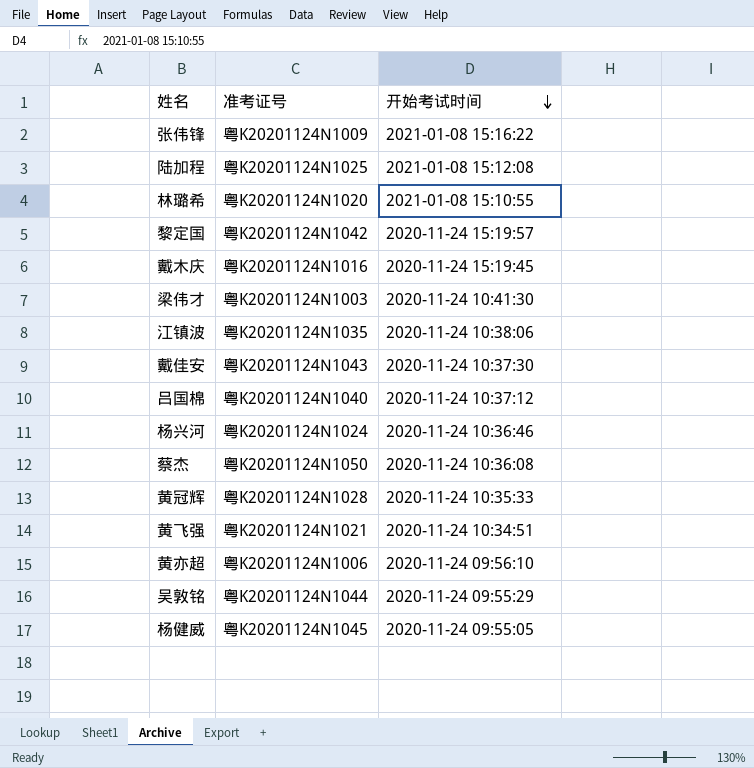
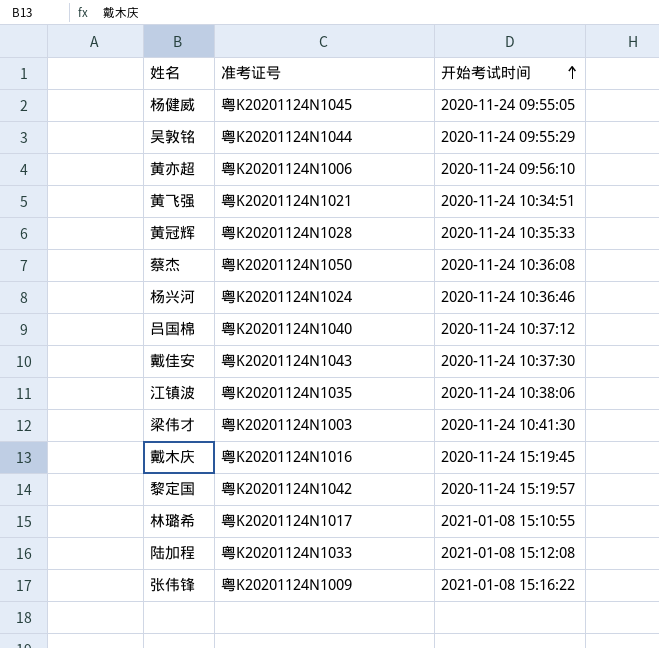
row order: 开始考试时间 descending -> 开始考试时间 ascending
林璐希 | 准考证号: 粤K20201124N1020 -> 粤K20201124N1017
陆加程 | 准考证号: 粤K20201124N1025 -> 粤K20201124N1033

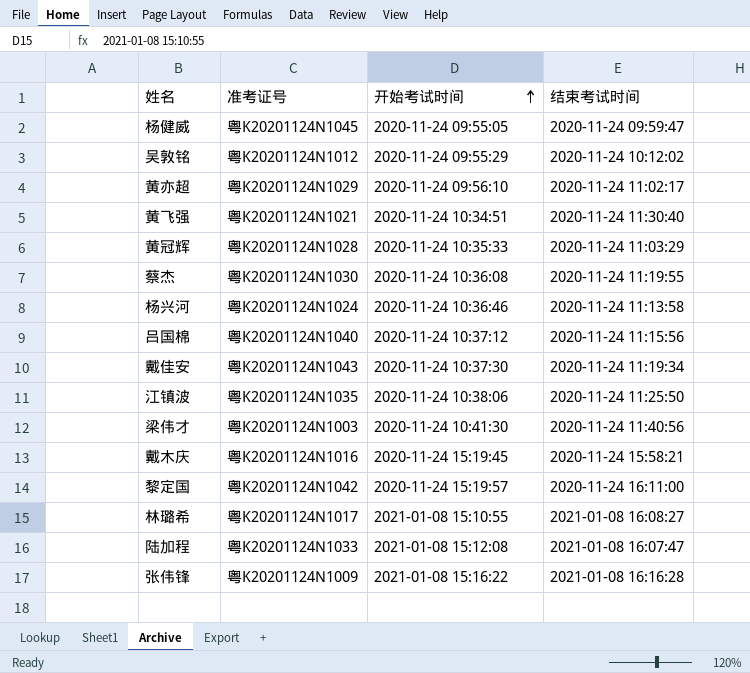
column 结束考试时间 | position: none -> 4
吴敦铭 | 准考证号: 粤K20201124N1044 -> 粤K20201124N1012
黄亦超 | 准考证号: 粤K20201124N1006 -> 粤K20201124N1029
蔡杰 | 准考证号: 粤K20201124N1050 -> 粤K20201124N1030

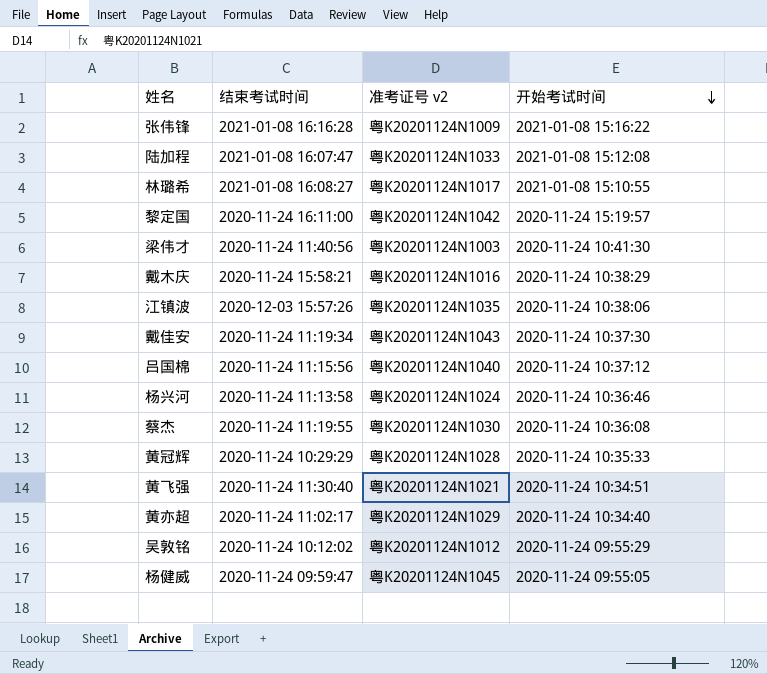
row order: 开始考试时间 ascending -> 开始考试时间 descending
column 结束考试时间 | position: 4 -> 2
column name: 准考证号 -> 准考证号 v2
戴木庆 | 开始考试时间: 2020-11-24 15:19:45 -> 2020-11-24 10:38:29
江镇波 | 结束考试时间: 2020-11-24 11:25:50 -> 2020-12-03 15:57:26
黄冠辉 | 结束考试时间: 2020-11-24 11:03:29 -> 2020-11-24 10:29:29
黄亦超 | 开始考试时间: 2020-11-24 09:56:10 -> 2020-11-24 10:34:40

